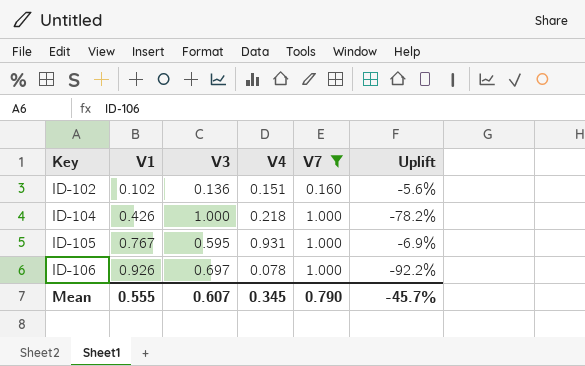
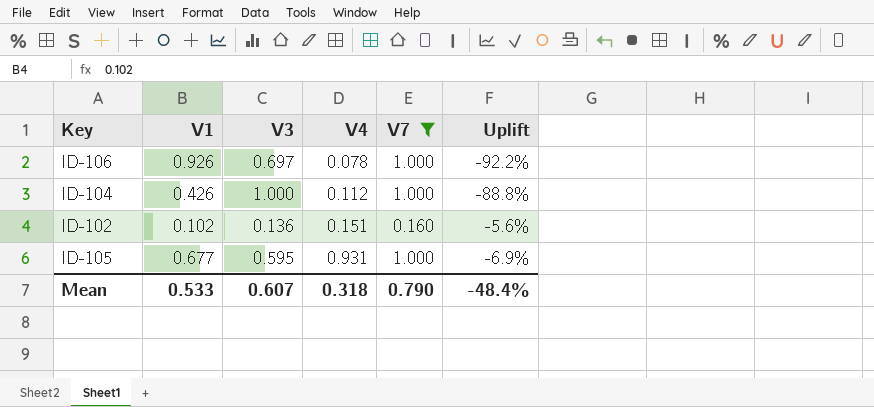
row order: Key ascending -> V4 ascending
ID-104 | V4: 0.218 -> 0.112
ID-104 | Uplift: -78.2% -> -88.8%
ID-105 | V1: 0.767 -> 0.677
Mean | V1: 0.555 -> 0.533
Mean | V4: 0.345 -> 0.318
Mean | Uplift: -45.7% -> -48.4%

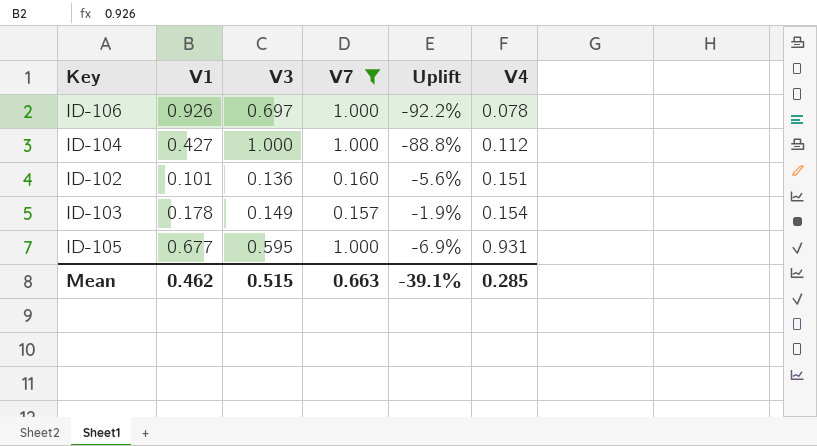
column V4 | position: 4 -> 6
ID-104 | V1: 0.426 -> 0.427
ID-102 | V1: 0.102 -> 0.101
row ID-103: none -> 0.178 | 0.149 | 0.157 | -1.9% | 0.154
Mean | V1: 0.533 -> 0.462
Mean | V3: 0.607 -> 0.515
Mean | V7: 0.790 -> 0.663
Mean | Uplift: -48.4% -> -39.1%
Mean | V4: 0.318 -> 0.285

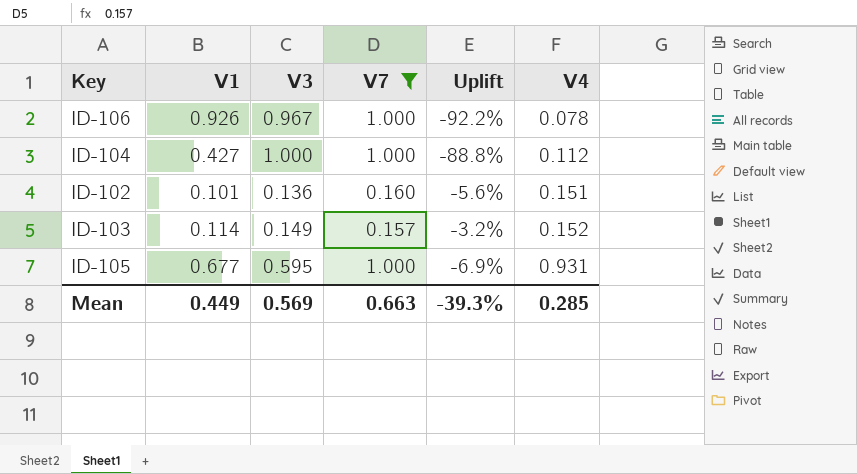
ID-106 | V3: 0.697 -> 0.967
ID-103 | V1: 0.178 -> 0.114
ID-103 | Uplift: -1.9% -> -3.2%
ID-103 | V4: 0.154 -> 0.152
Mean | V1: 0.462 -> 0.449
Mean | V3: 0.515 -> 0.569
Mean | Uplift: -39.1% -> -39.3%

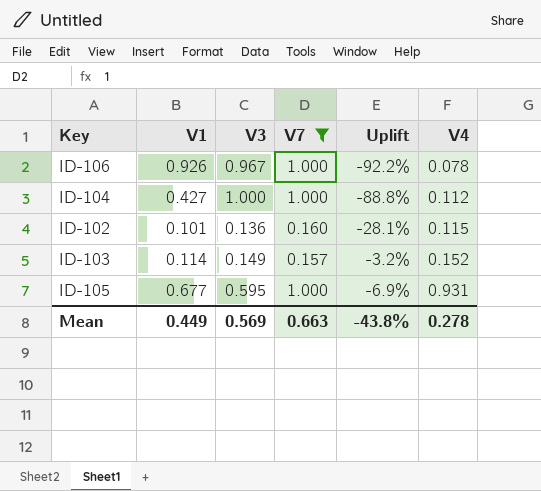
ID-102 | Uplift: -5.6% -> -28.1%
ID-102 | V4: 0.151 -> 0.115
Mean | Uplift: -39.3% -> -43.8%
Mean | V4: 0.285 -> 0.278

